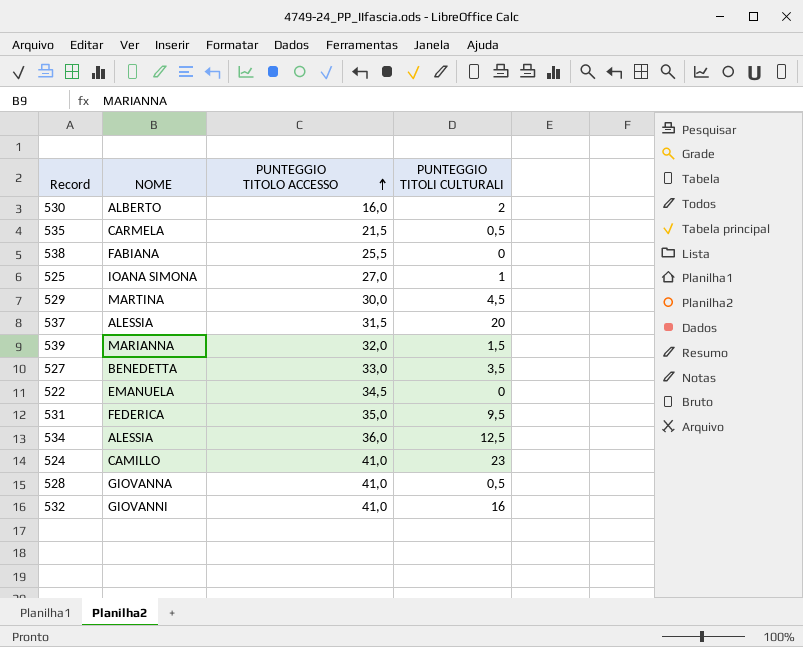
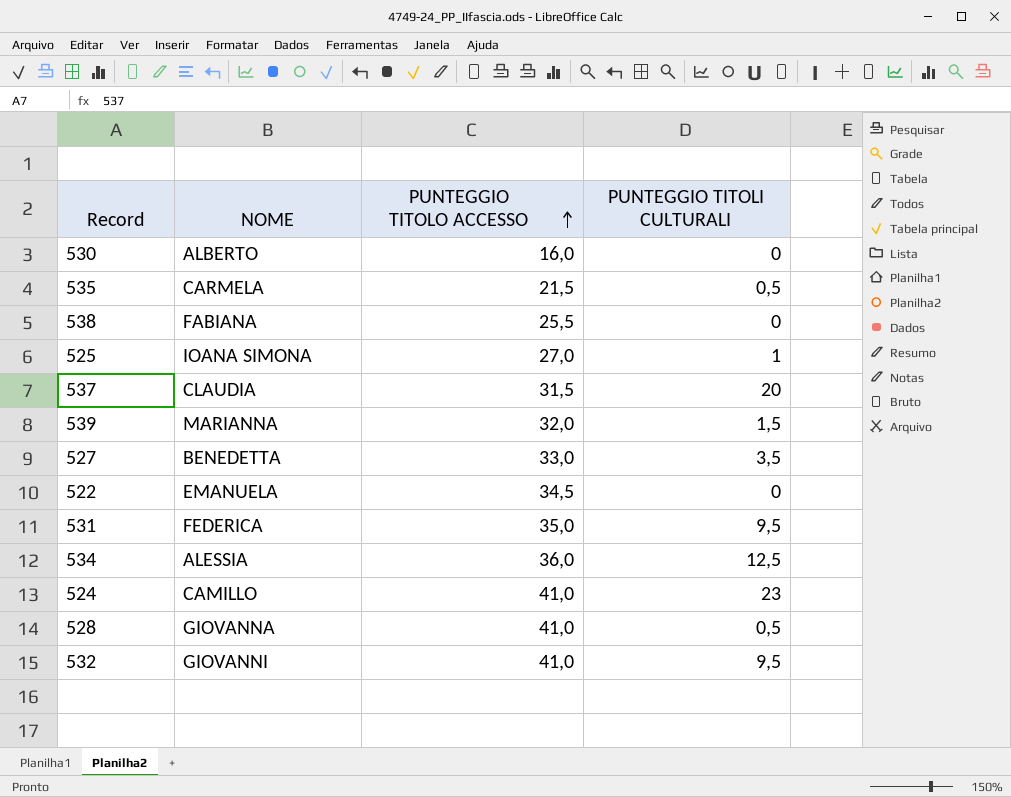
row 529: MARTINA | 30,0 | 4,5 -> none
530 | PUNTEGGIO TITOLI CULTURALI: 2 -> 0
537 | NOME: ALESSIA -> CLAUDIA
532 | PUNTEGGIO TITOLI CULTURALI: 16 -> 9,5

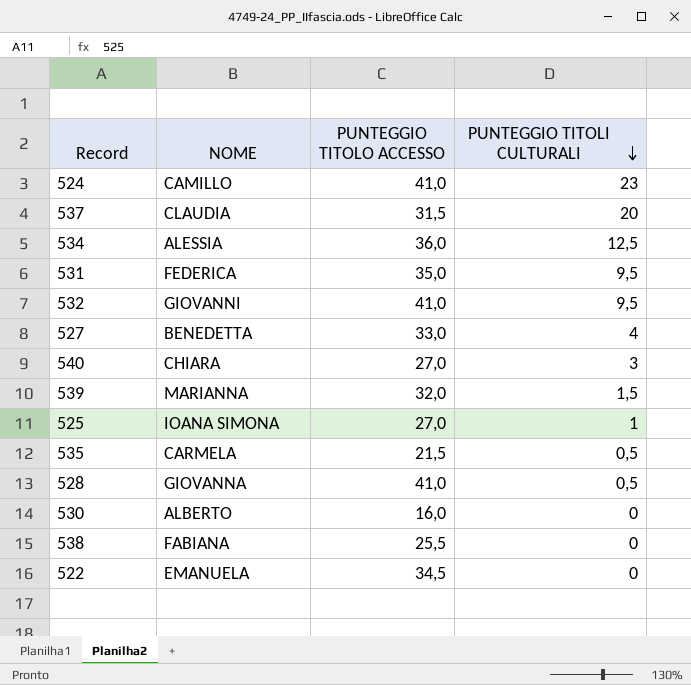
row order: PUNTEGGIO TITOLO ACCESSO ascending -> PUNTEGGIO TITOLI CULTURALI descending
527 | PUNTEGGIO TITOLI CULTURALI: 3,5 -> 4
row 540: none -> CHIARA | 27,0 | 3

